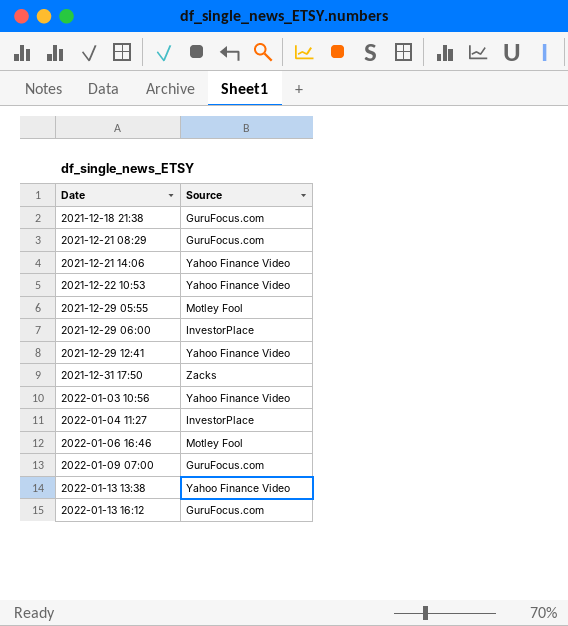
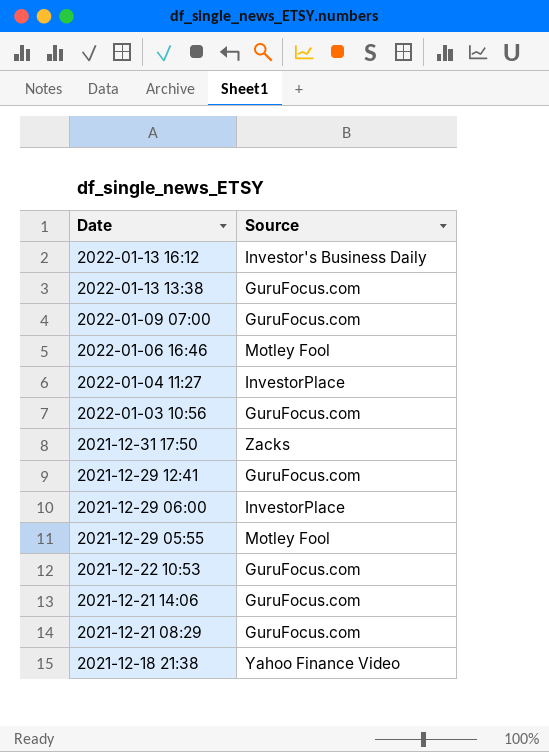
row order: Date ascending -> Date descending
2022-01-13 16:12 | Source: GuruFocus.com -> Investor's Business Daily
2022-01-13 13:38 | Source: Yahoo Finance Video -> GuruFocus.com
2022-01-03 10:56 | Source: Yahoo Finance Video -> GuruFocus.com
2021-12-29 12:41 | Source: Yahoo Finance Video -> GuruFocus.com
2021-12-22 10:53 | Source: Yahoo Finance Video -> GuruFocus.com
2021-12-21 14:06 | Source: Yahoo Finance Video -> GuruFocus.com
2021-12-18 21:38 | Source: GuruFocus.com -> Yahoo Finance Video

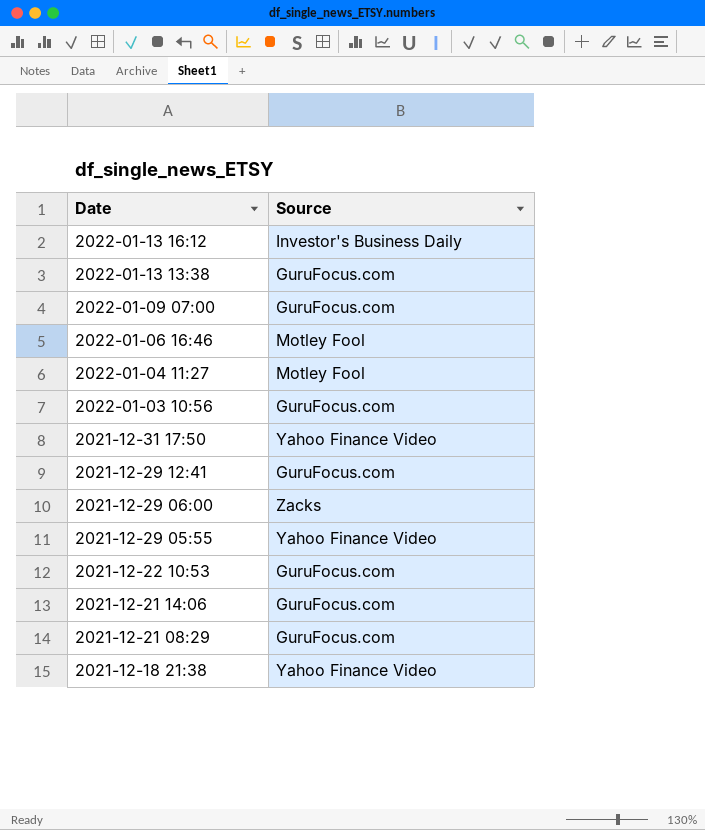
2022-01-04 11:27 | Source: InvestorPlace -> Motley Fool
2021-12-31 17:50 | Source: Zacks -> Yahoo Finance Video
2021-12-29 06:00 | Source: InvestorPlace -> Zacks
2021-12-29 05:55 | Source: Motley Fool -> Yahoo Finance Video

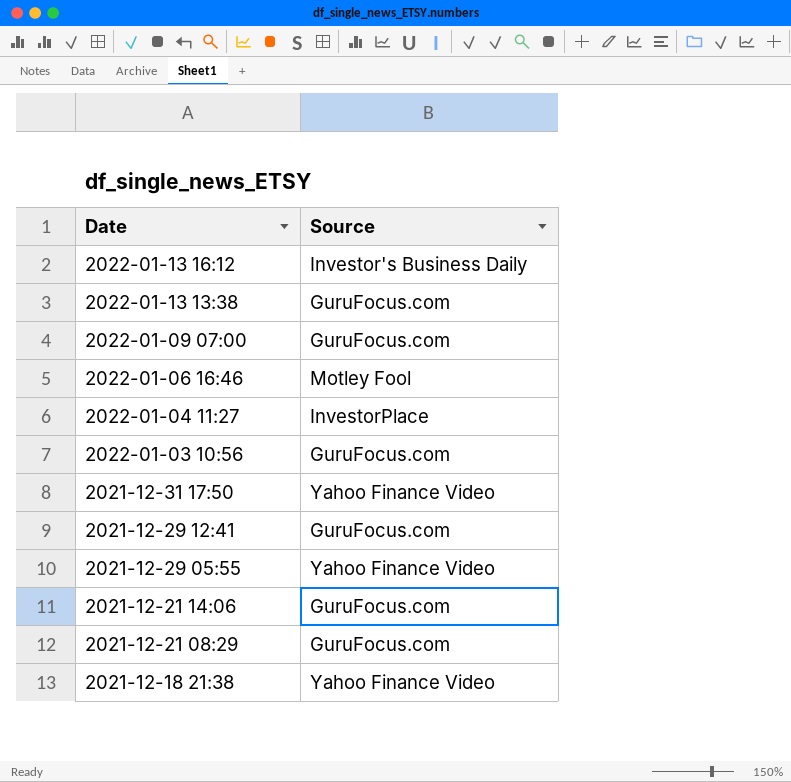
row 2021-12-29 06:00: Zacks -> none
row 2021-12-22 10:53: GuruFocus.com -> none
2022-01-04 11:27 | Source: Motley Fool -> InvestorPlace

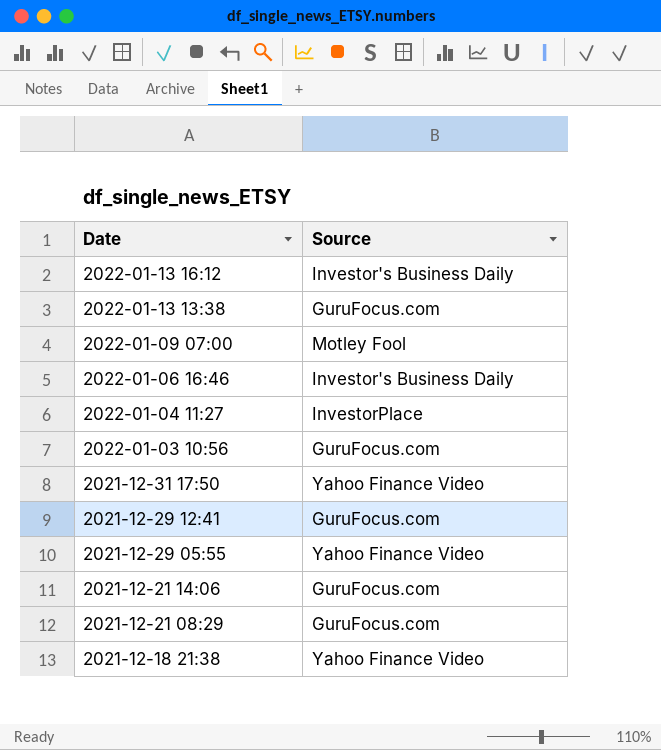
2022-01-09 07:00 | Source: GuruFocus.com -> Motley Fool
2022-01-06 16:46 | Source: Motley Fool -> Investor's Business Daily

